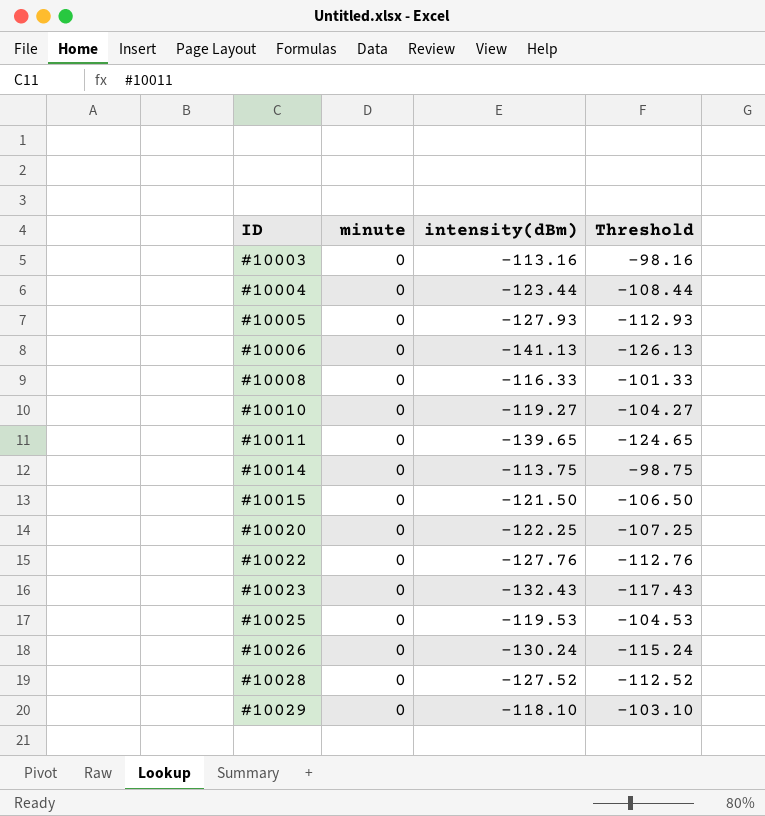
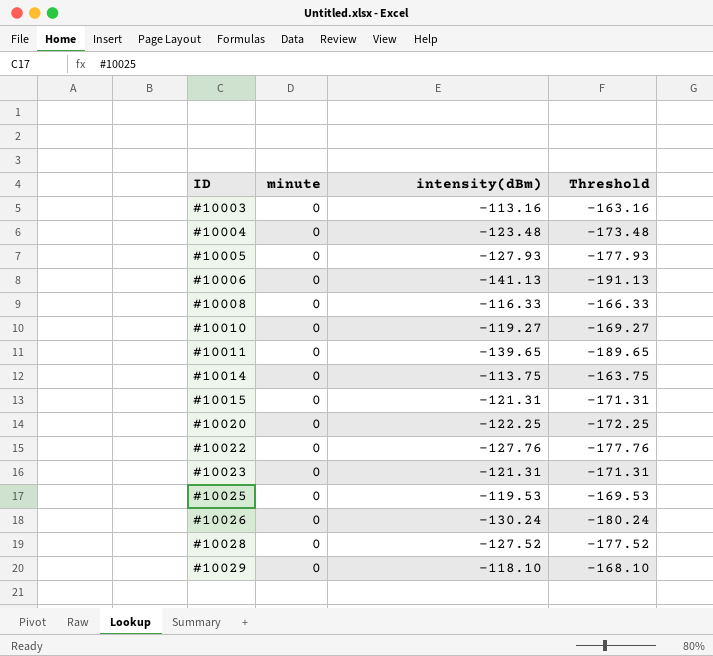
column Threshold | formula: [intensity(dBm)] + 15 -> [intensity(dBm)] - 50
#10004 | intensity(dBm): -123.44 -> -123.48
#10015 | intensity(dBm): -121.50 -> -121.31
#10023 | intensity(dBm): -132.43 -> -121.31

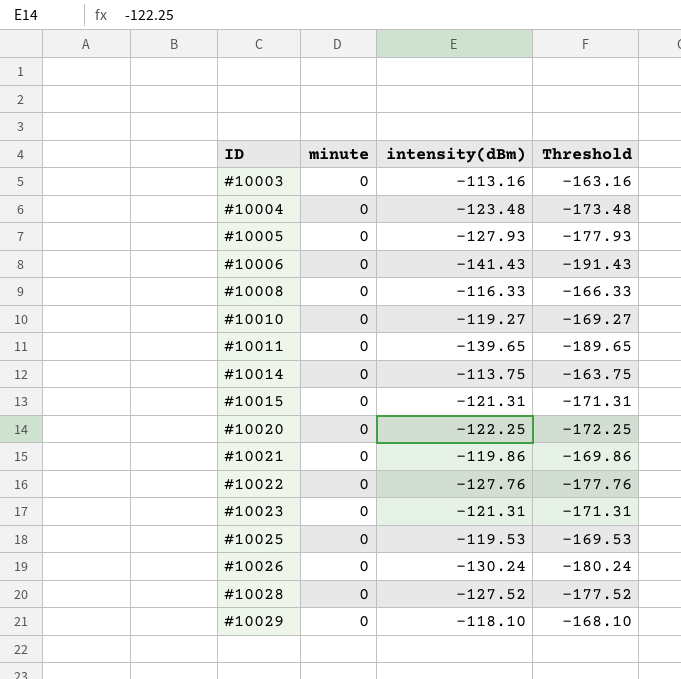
#10006 | intensity(dBm): -141.13 -> -141.43
#10006 | Threshold: -191.13 -> -191.43
row #10021: none -> 0 | -119.86 | -169.86

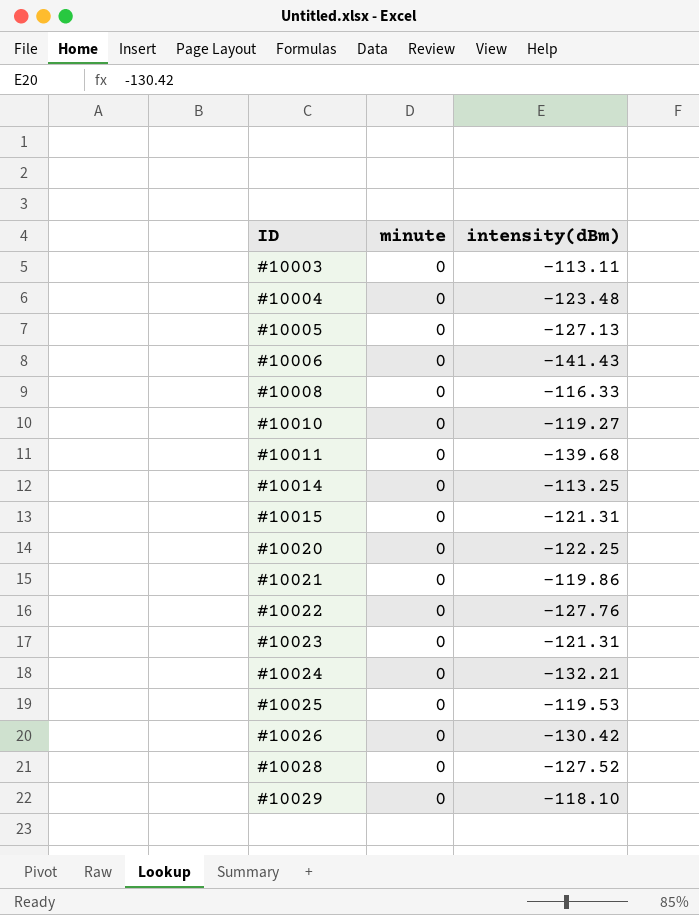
column Threshold | formula: [intensity(dBm)] - 50 -> none
#10003 | intensity(dBm): -113.16 -> -113.11
#10005 | intensity(dBm): -127.93 -> -127.13
#10011 | intensity(dBm): -139.65 -> -139.68
#10014 | intensity(dBm): -113.75 -> -113.25
row #10024: none -> 0 | -132.21
#10026 | intensity(dBm): -130.24 -> -130.42

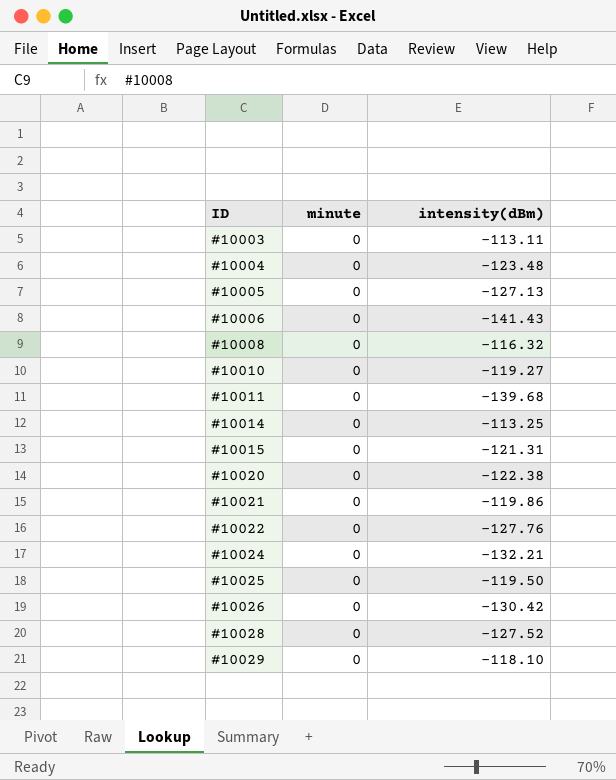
row #10023: 0 | -121.31 -> none
#10008 | intensity(dBm): -116.33 -> -116.32
#10020 | intensity(dBm): -122.25 -> -122.38
#10025 | intensity(dBm): -119.53 -> -119.50

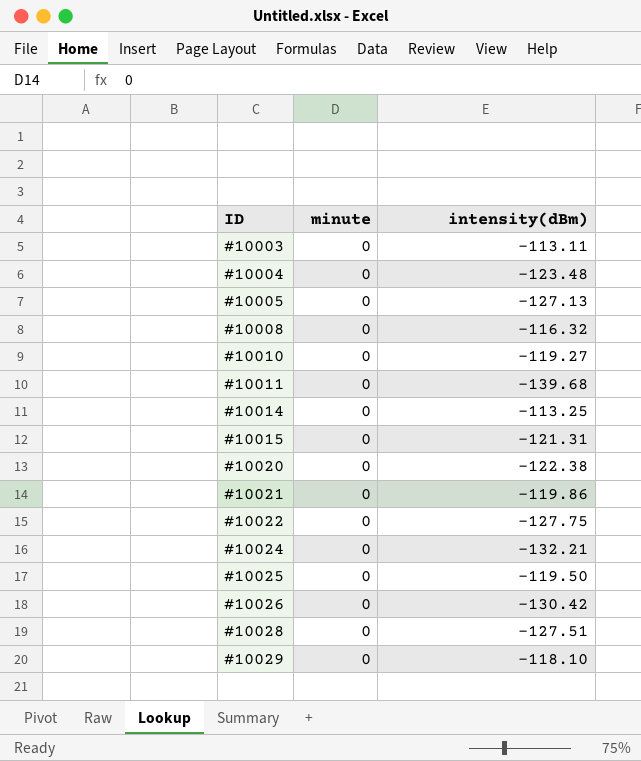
row #10006: 0 | -141.43 -> none
#10022 | intensity(dBm): -127.76 -> -127.75
#10028 | intensity(dBm): -127.52 -> -127.51

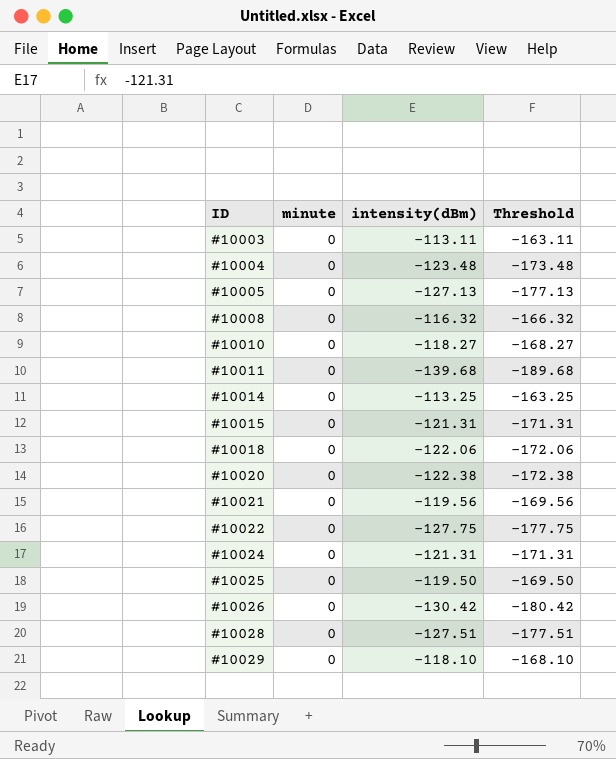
column Threshold | formula: none -> [intensity(dBm)] - 50
#10010 | intensity(dBm): -119.27 -> -118.27
row #10018: none -> 0 | -122.06 | -172.06
#10021 | intensity(dBm): -119.86 -> -119.56
#10024 | intensity(dBm): -132.21 -> -121.31

